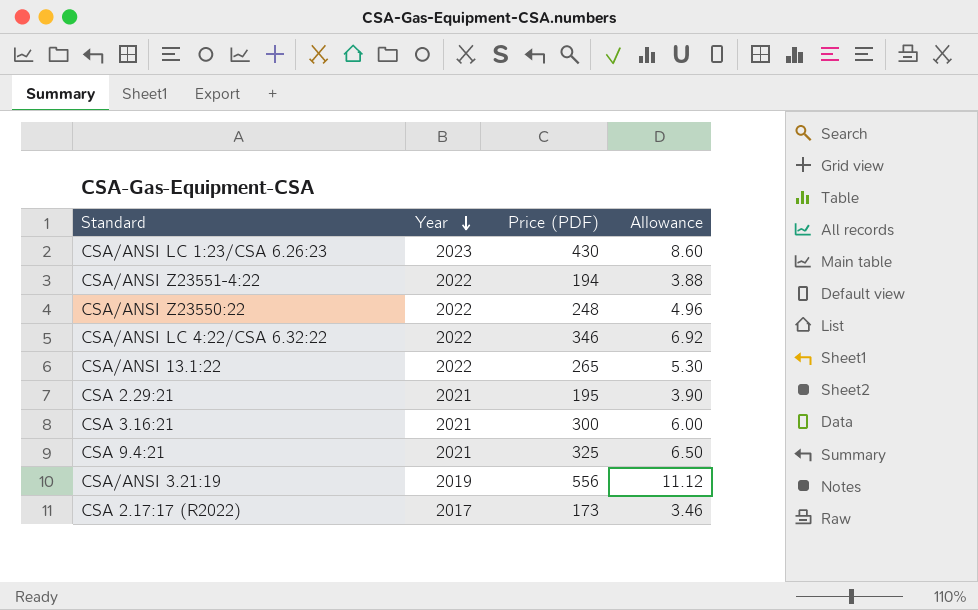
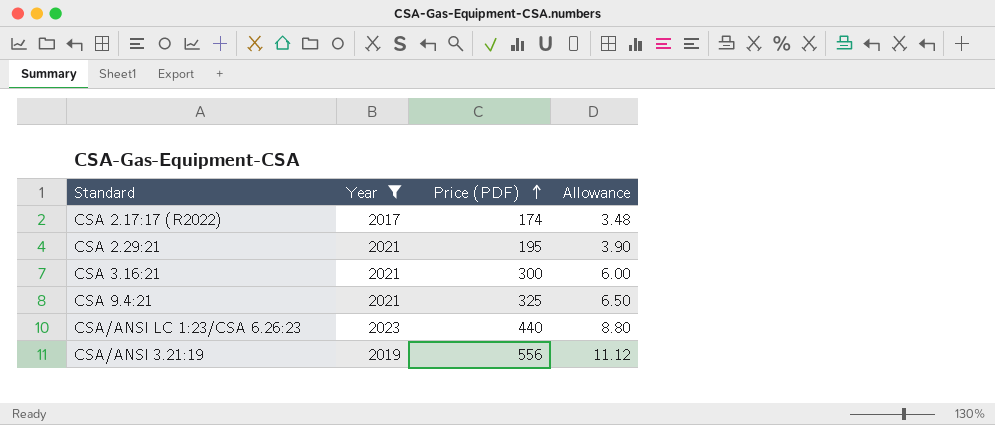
filter: none -> Year != 2022
row order: Year descending -> Price (PDF) ascending
CSA 2.17:17 (R2022) | Price (PDF): 173 -> 174
CSA 2.17:17 (R2022) | Allowance: 3.46 -> 3.48
CSA/ANSI LC 1:23/CSA 6.26:23 | Price (PDF): 430 -> 440
CSA/ANSI LC 1:23/CSA 6.26:23 | Allowance: 8.60 -> 8.80

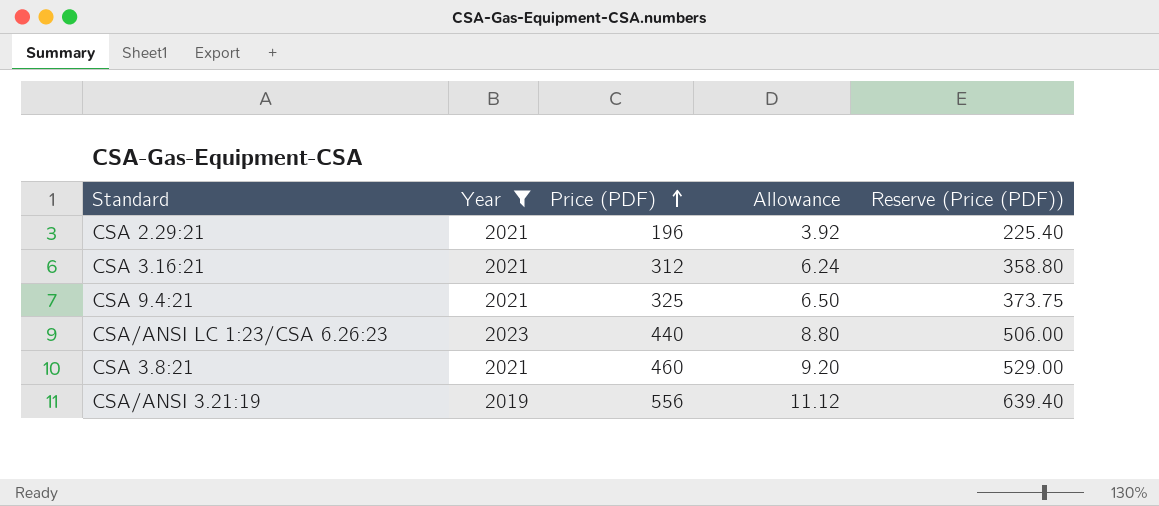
column Reserve (Price (PDF)) | formula: none -> [Price (PDF)] * 1.15
row CSA 2.17:17 (R2022): 2017 | 174 | 3.48 -> none
CSA 2.29:21 | Price (PDF): 195 -> 196
CSA 2.29:21 | Allowance: 3.90 -> 3.92
CSA 3.16:21 | Price (PDF): 300 -> 312
CSA 3.16:21 | Allowance: 6.00 -> 6.24
row CSA 3.8:21: none -> 2021 | 460 | 9.20 | 529.00

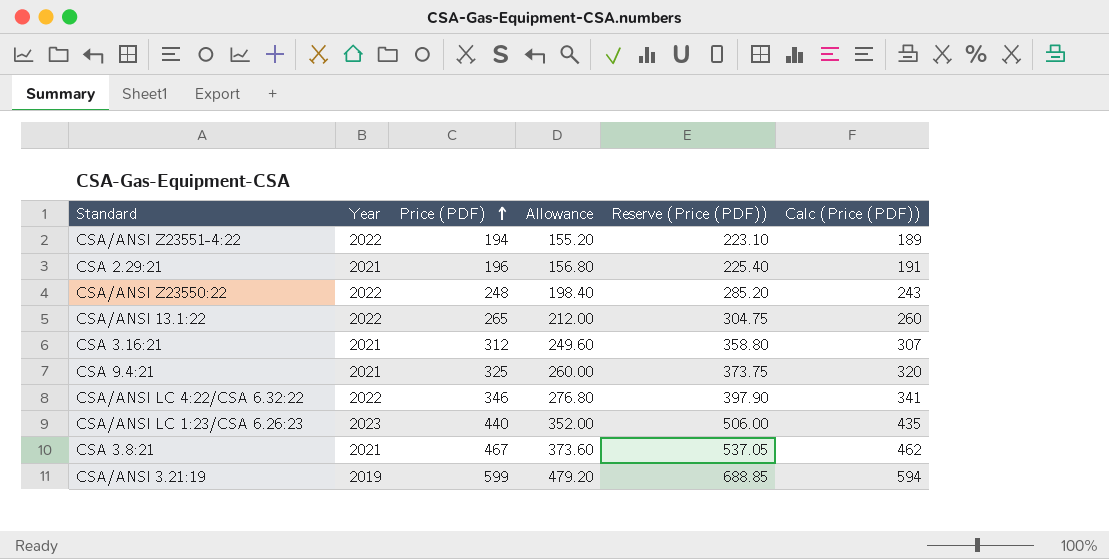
filter: Year != 2022 -> none
column Allowance | formula: [Price (PDF)] * 0.02 -> [Price (PDF)] * 0.8
column Calc (Price (PDF)) | formula: none -> [Price (PDF)] - 5
CSA 3.8:21 | Price (PDF): 460 -> 467
CSA 3.8:21 | Reserve (Price (PDF)): 529.00 -> 537.05
CSA/ANSI 3.21:19 | Price (PDF): 556 -> 599
CSA/ANSI 3.21:19 | Reserve (Price (PDF)): 639.40 -> 688.85

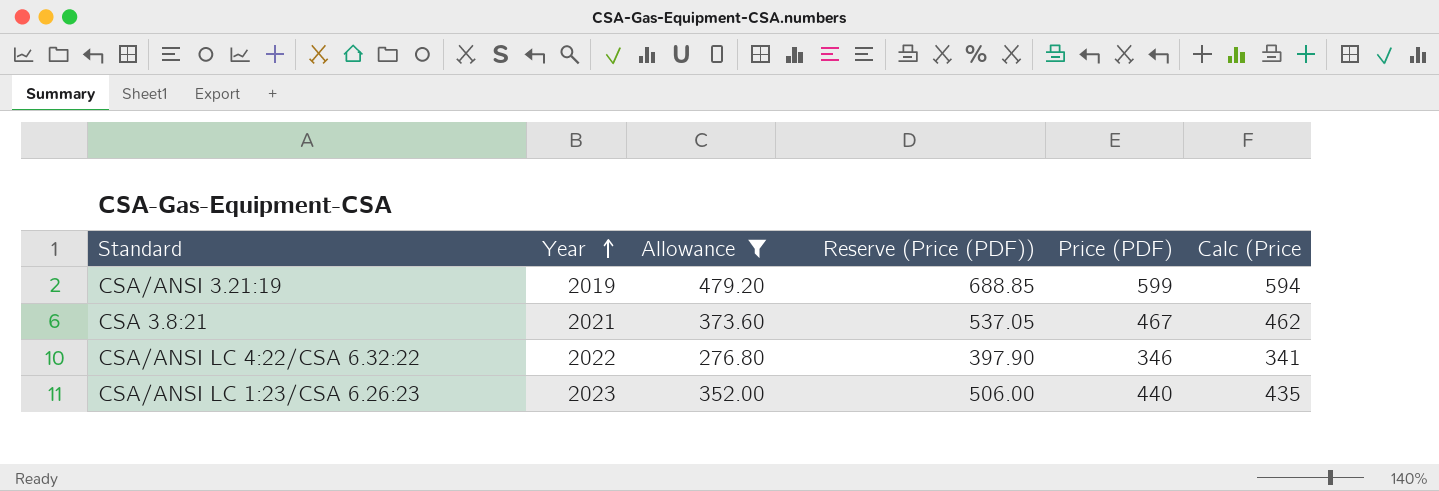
filter: none -> Allowance >= 276.80
row order: Price (PDF) ascending -> Year ascending
column Price (PDF) | position: 3 -> 5
column name: Calc (Price (PDF)) -> Calc (Price

